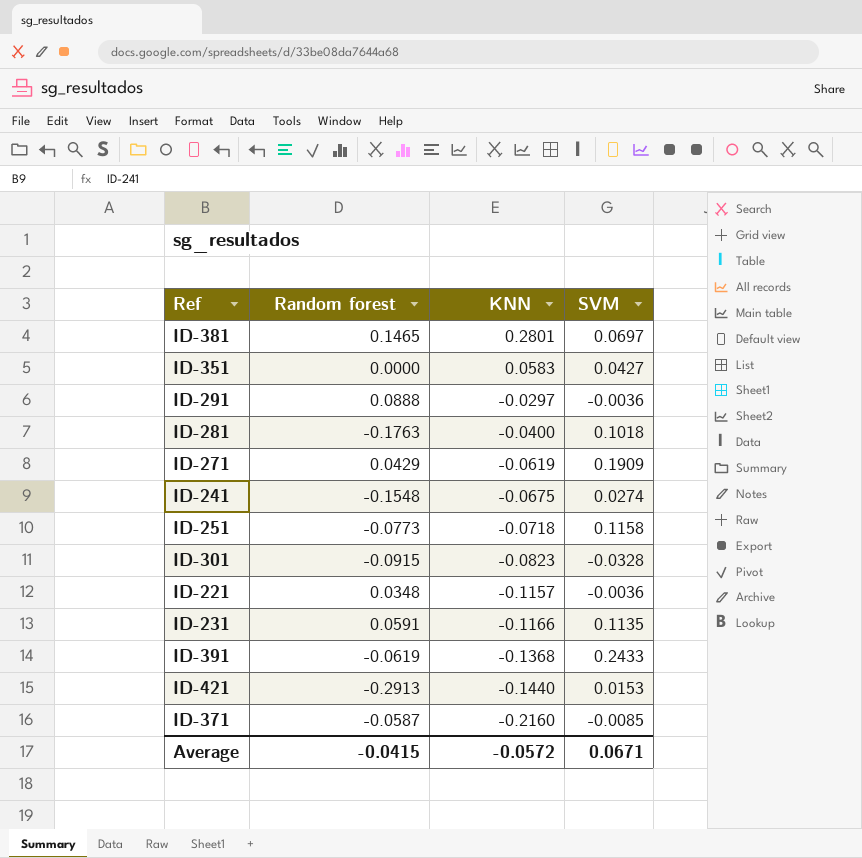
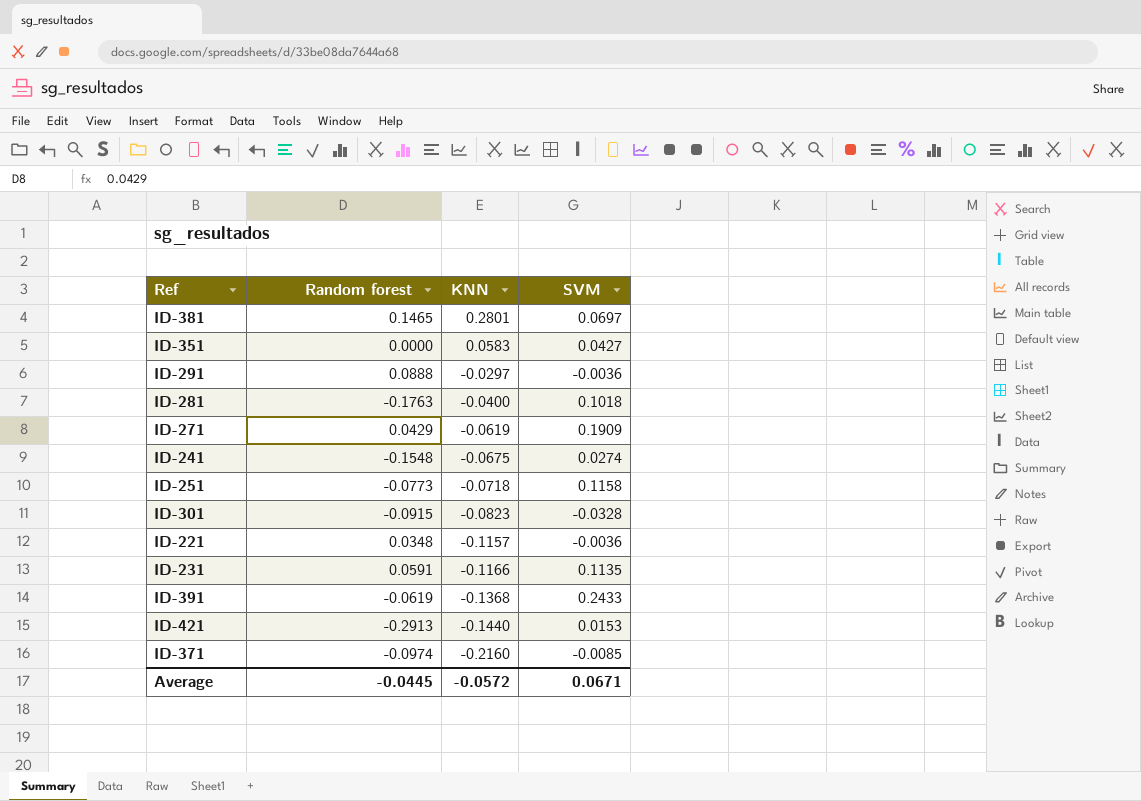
ID-371 | Random forest: -0.0587 -> -0.0974
Average | Random forest: -0.0415 -> -0.0445

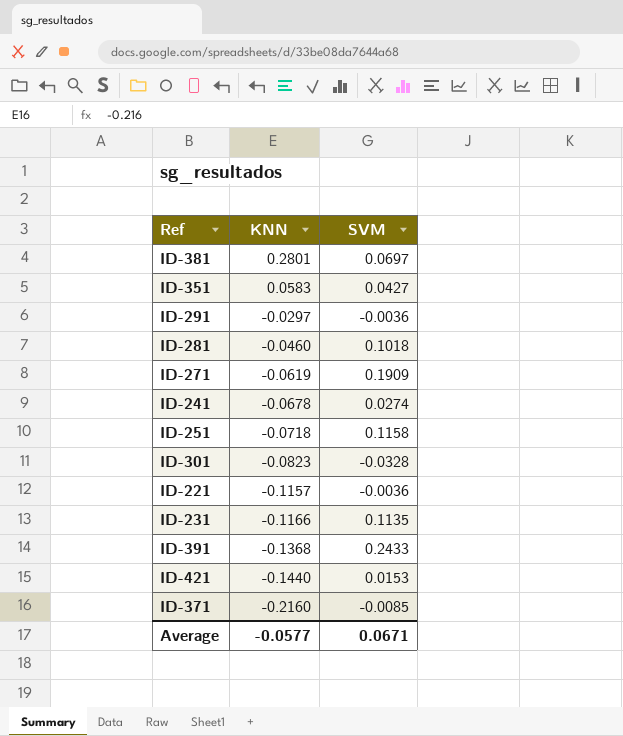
column Random forest | position: 2 -> none
ID-281 | KNN: -0.0400 -> -0.0460
ID-241 | KNN: -0.0675 -> -0.0678
Average | KNN: -0.0572 -> -0.0577

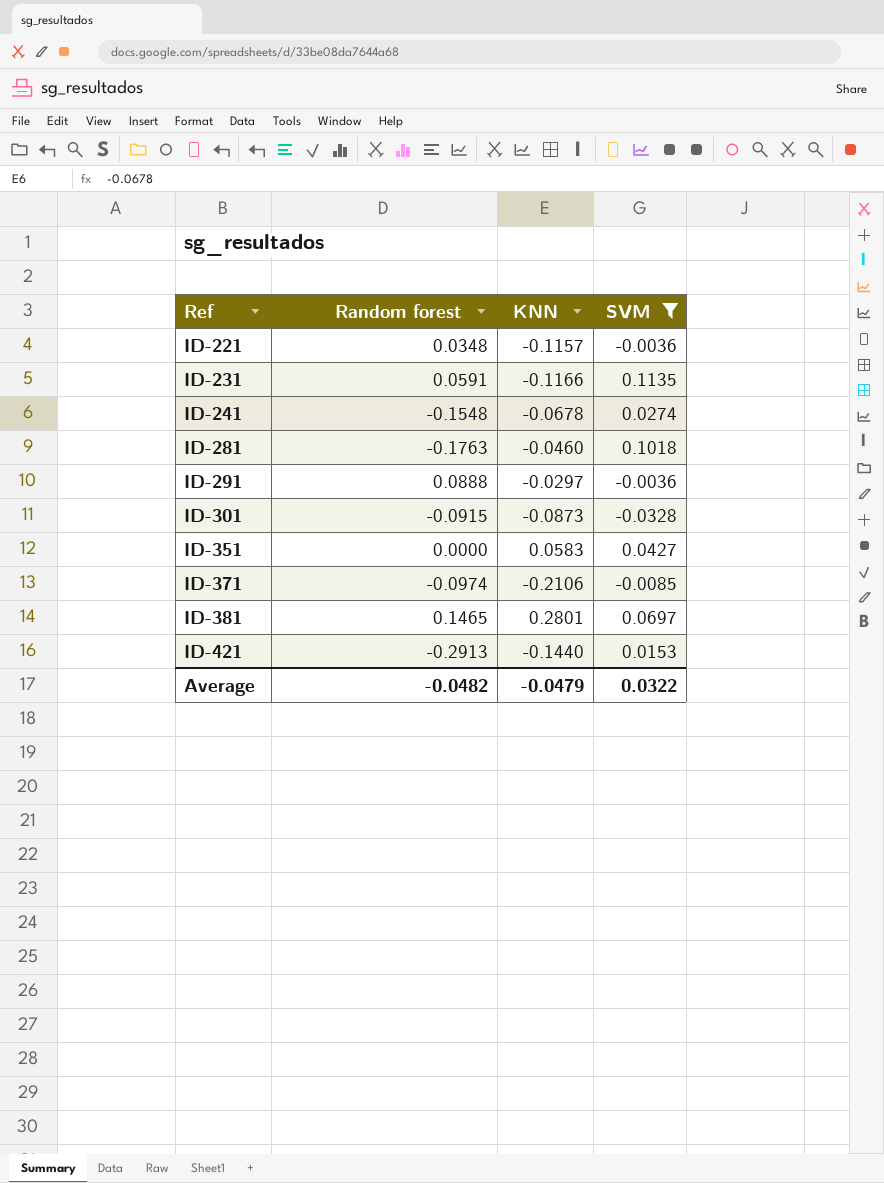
filter: none -> SVM <= 0.1135
row order: KNN descending -> Ref ascending
column Random forest | position: none -> 2
ID-301 | KNN: -0.0823 -> -0.0873
ID-371 | KNN: -0.2160 -> -0.2106
Average | KNN: -0.0577 -> -0.0479
Average | SVM: 0.0671 -> 0.0322

